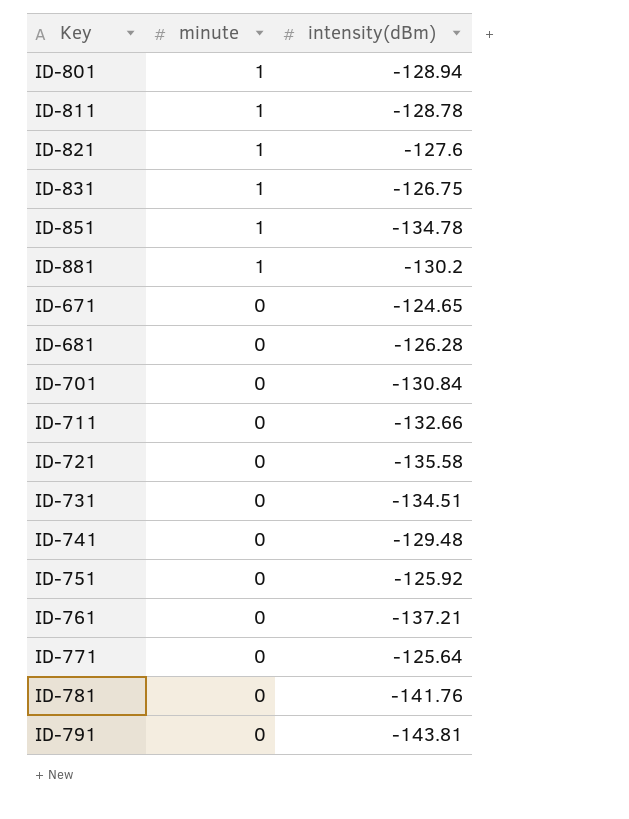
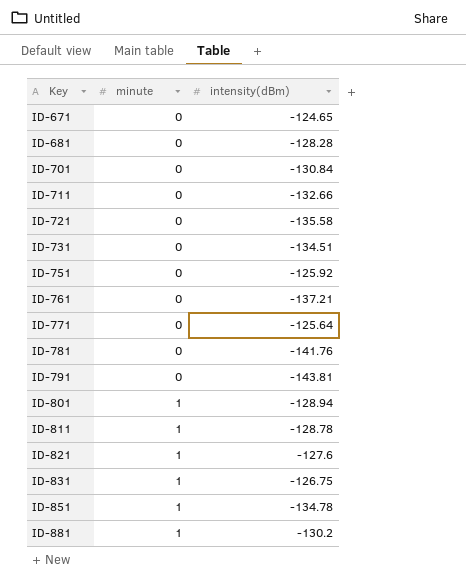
row order: minute descending -> Key ascending
row ID-741: 0 | -129.48 -> none
ID-681 | intensity(dBm): -126.28 -> -128.28

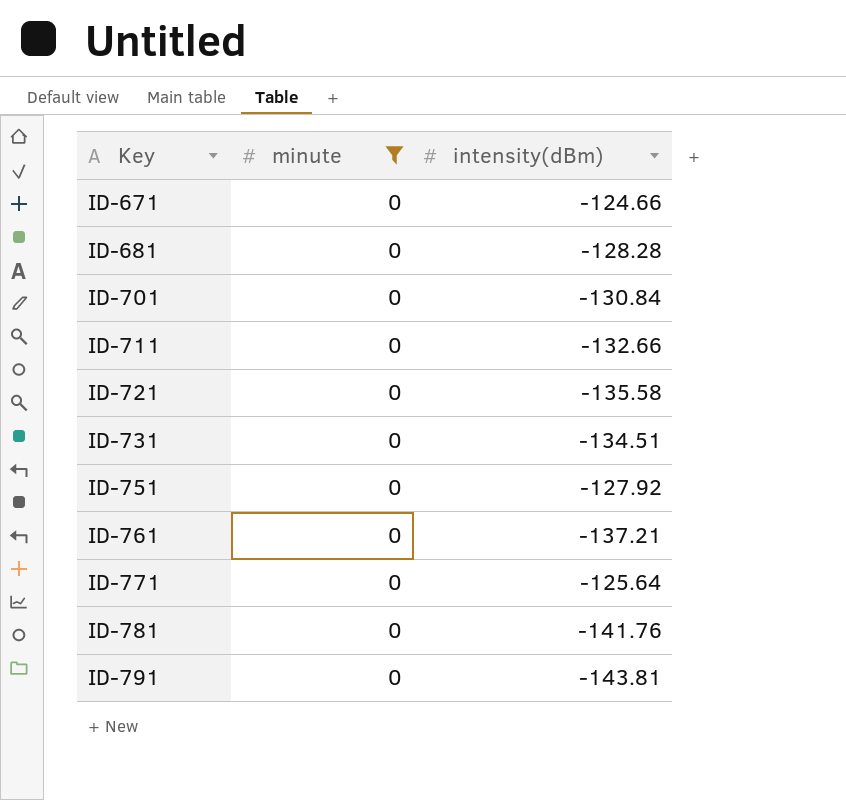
filter: none -> minute = 0
ID-671 | intensity(dBm): -124.65 -> -124.66
ID-751 | intensity(dBm): -125.92 -> -127.92

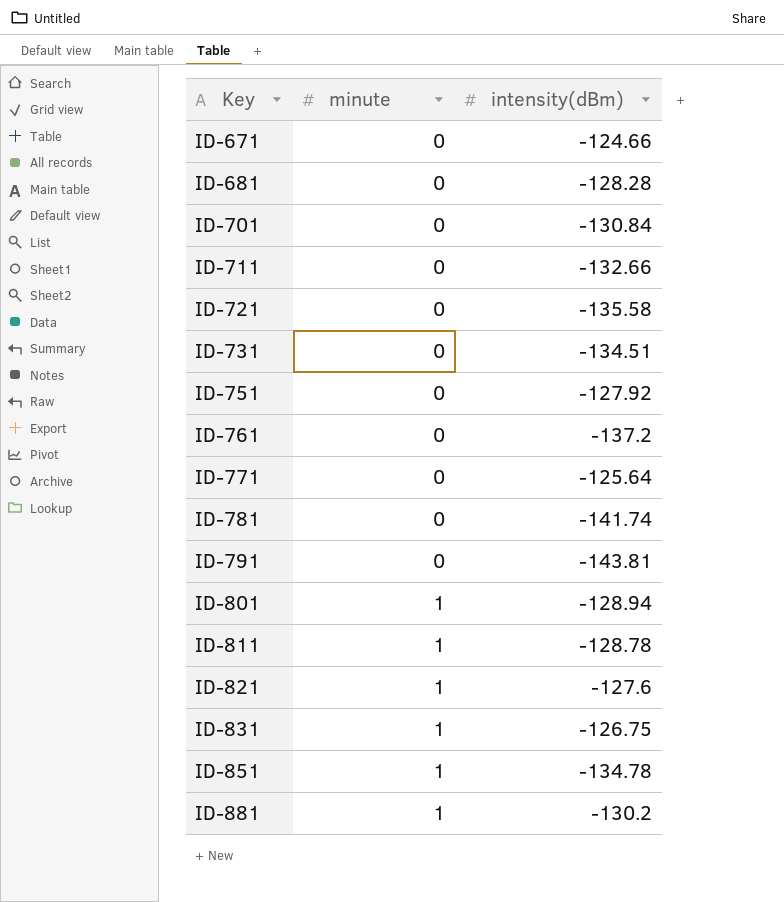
filter: minute = 0 -> none
ID-761 | intensity(dBm): -137.21 -> -137.2
ID-781 | intensity(dBm): -141.76 -> -141.74

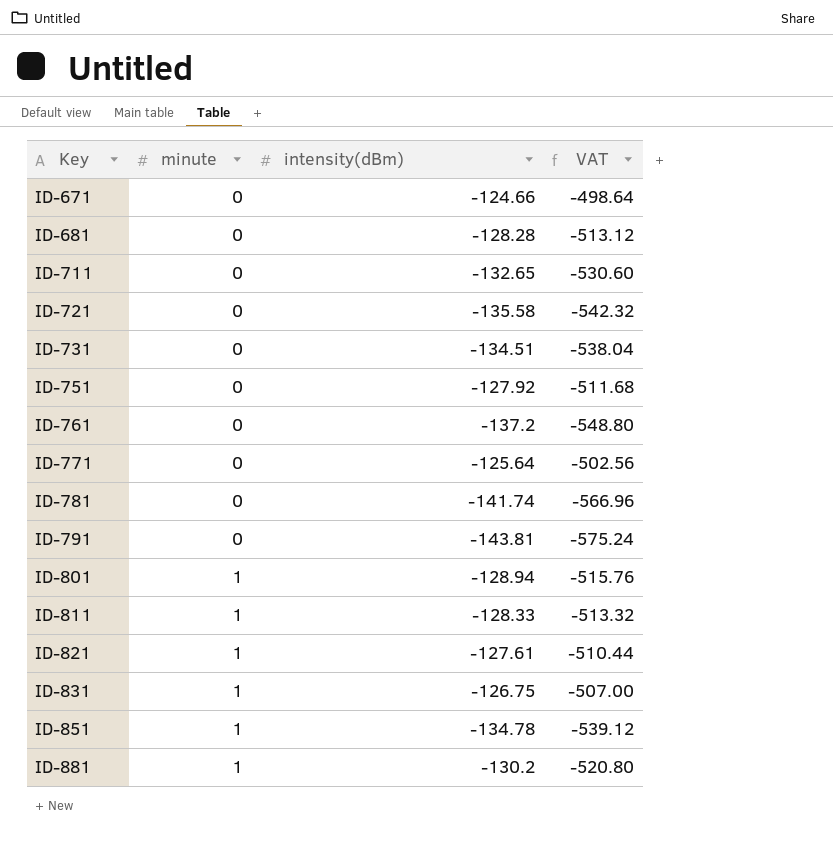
column VAT | formula: none -> [intensity(dBm)] * 4
row ID-701: 0 | -130.84 -> none
ID-711 | intensity(dBm): -132.66 -> -132.65
ID-811 | intensity(dBm): -128.78 -> -128.33
ID-821 | intensity(dBm): -127.6 -> -127.61

